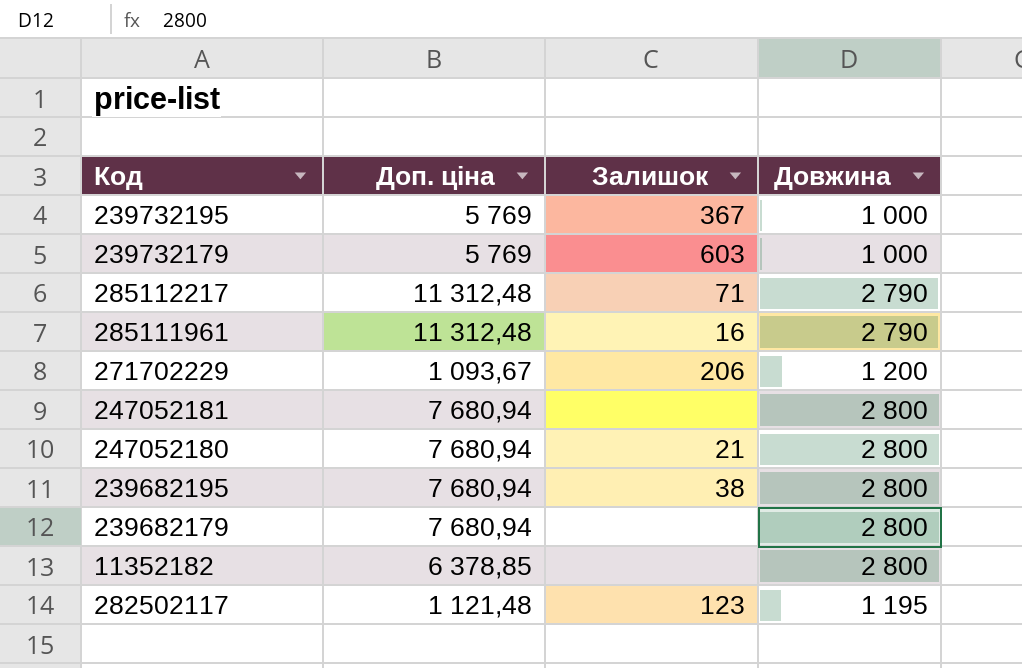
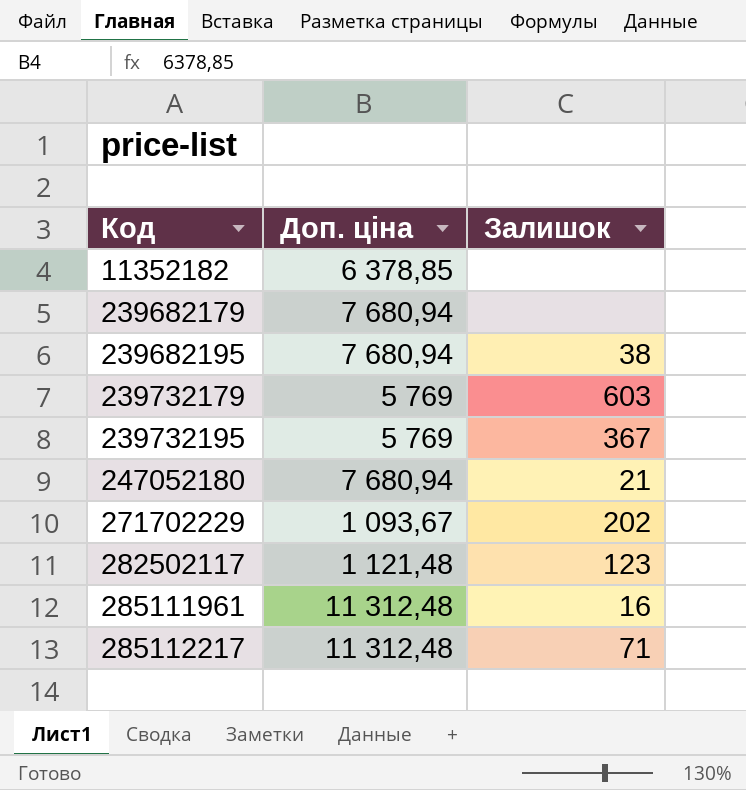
row order: none -> Код ascending
column Довжина | position: 4 -> none
row 247052181: 7 680,94 | none | 2 800 -> none
271702229 | Залишок: 206 -> 202

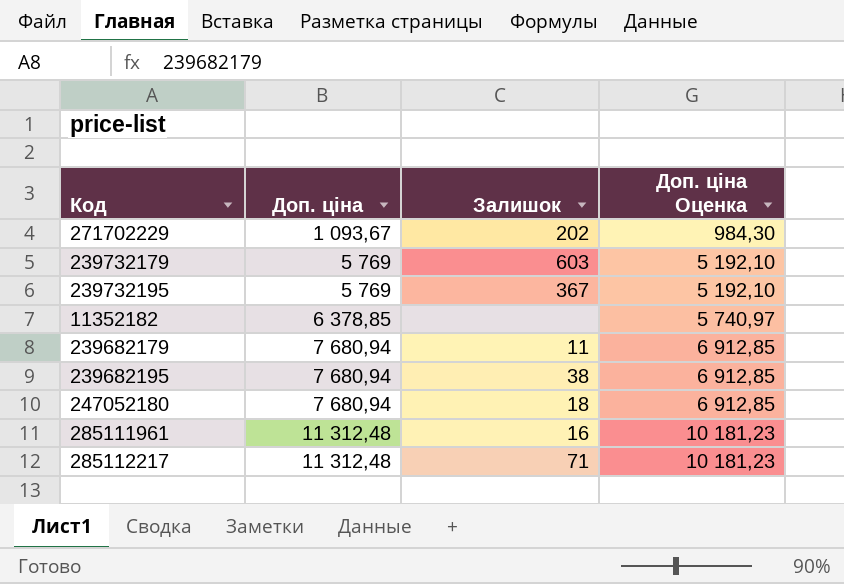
row order: Код ascending -> Доп. ціна ascending
column Доп. ціна Оценка | formula: none -> [Доп. ціна] * 0,9
row 282502117: 1 121,48 | 123 -> none
239682179 | Залишок: none -> 11
247052180 | Залишок: 21 -> 18

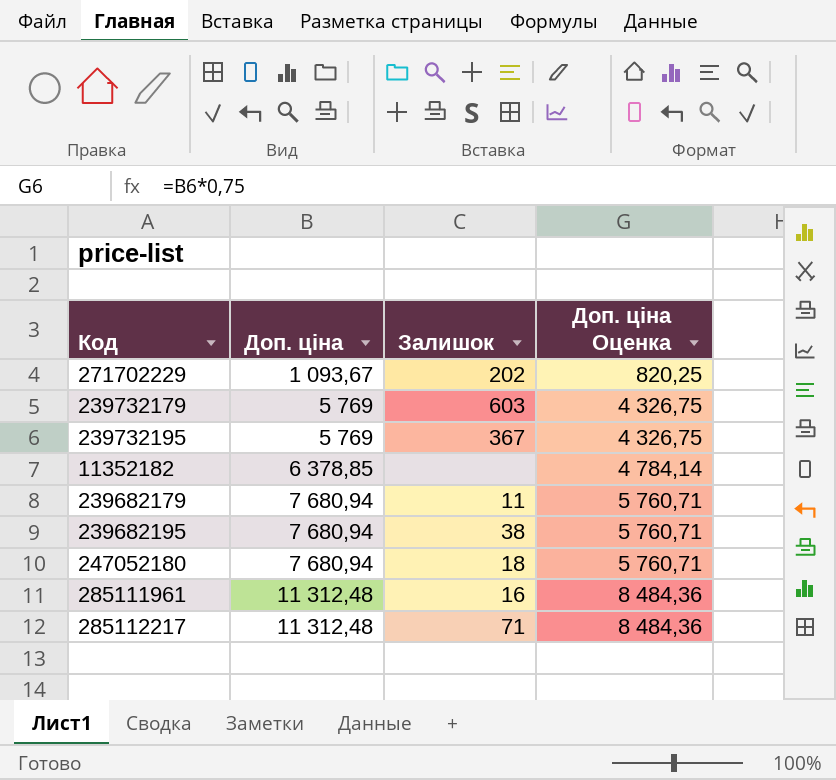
column Доп. ціна Оценка | formula: [Доп. ціна] * 0,9 -> [Доп. ціна] * 0,75

